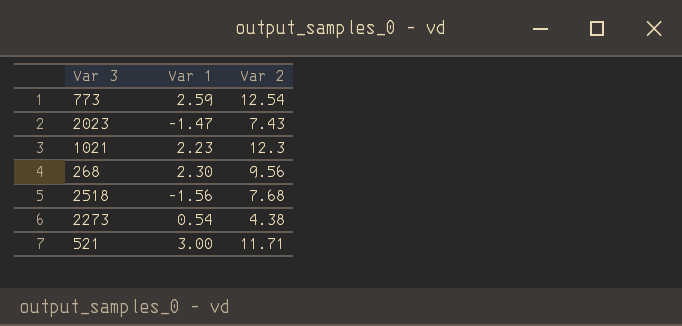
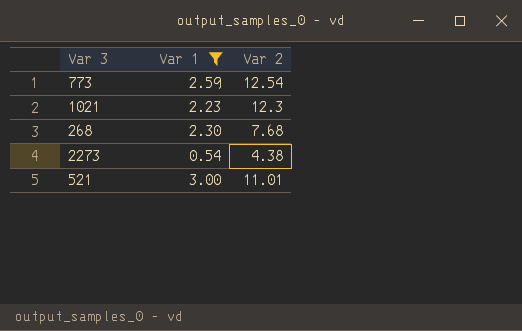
filter: none -> Var 1 >= 0.54
268 | Var 2: 9.56 -> 7.68
521 | Var 2: 11.71 -> 11.01

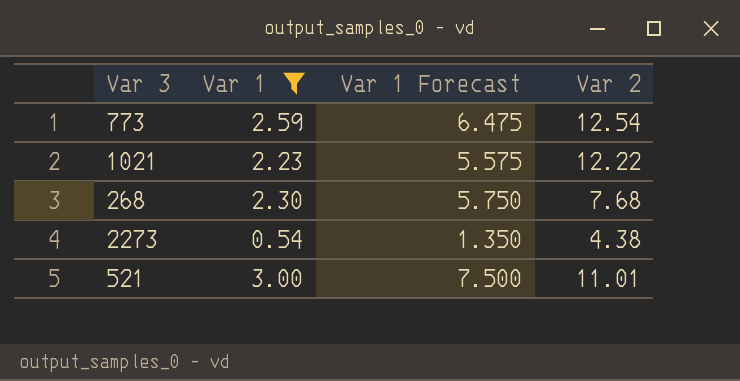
column Var 1 Forecast | formula: none -> [Var 1] * 2.5
1021 | Var 2: 12.3 -> 12.22

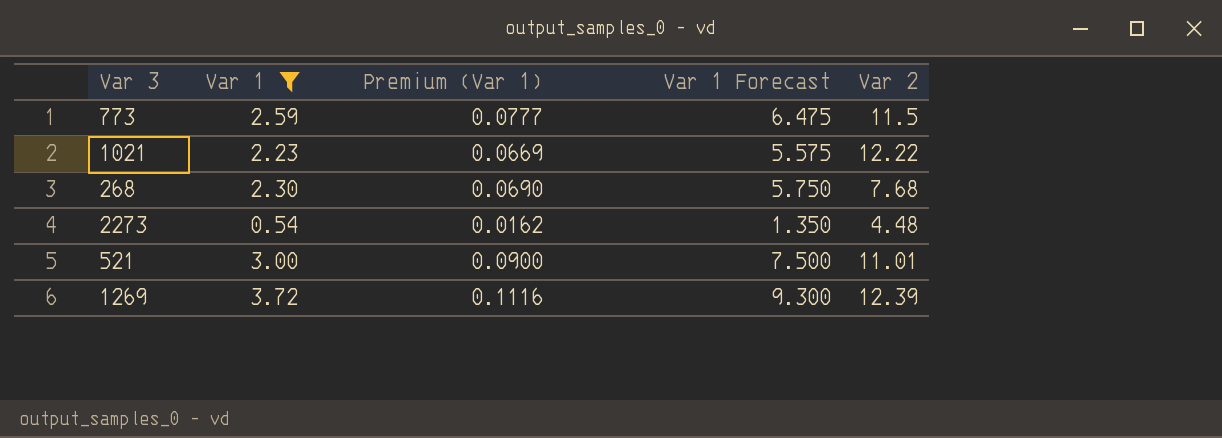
column Premium (Var 1) | formula: none -> [Var 1] * 0.03
773 | Var 2: 12.54 -> 11.5
2273 | Var 2: 4.38 -> 4.48
row 1269: none -> 3.72 | 0.1116 | 9.300 | 12.39

